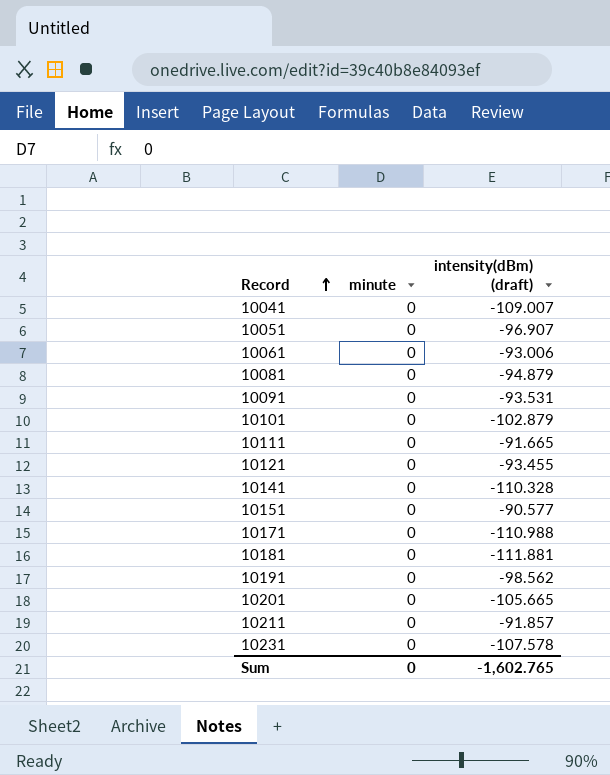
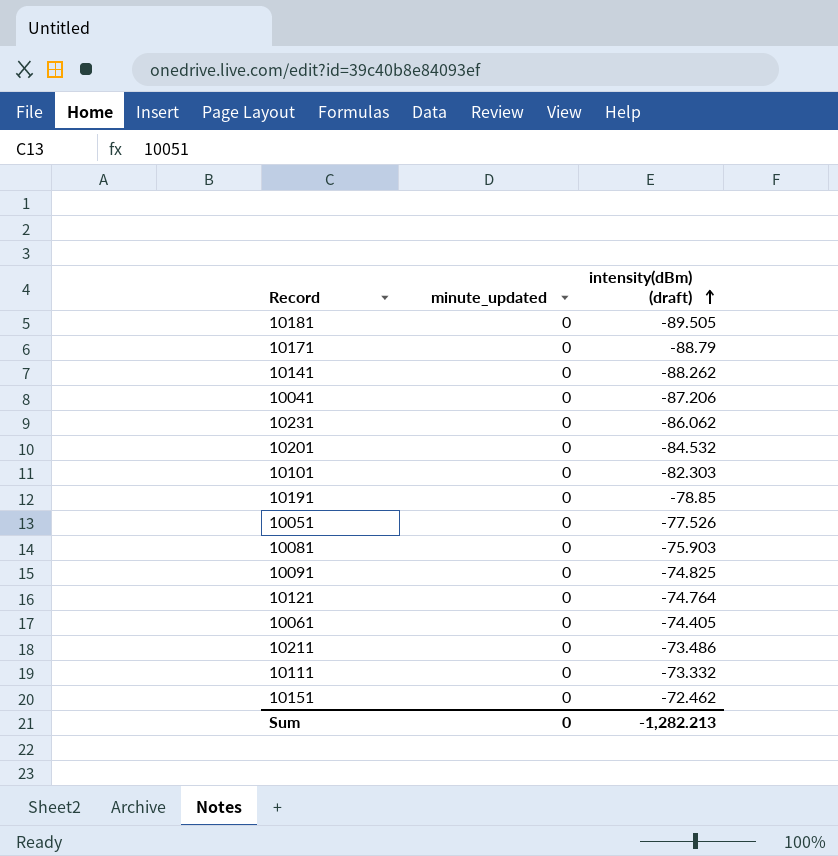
row order: Record ascending -> intensity(dBm) (draft) ascending
column name: minute -> minute_updated
10181 | intensity(dBm) (draft): -111.881 -> -89.505
10171 | intensity(dBm) (draft): -110.988 -> -88.79
10141 | intensity(dBm) (draft): -110.328 -> -88.262
10041 | intensity(dBm) (draft): -109.007 -> -87.206
10231 | intensity(dBm) (draft): -107.578 -> -86.062
10201 | intensity(dBm) (draft): -105.665 -> -84.532
10101 | intensity(dBm) (draft): -102.879 -> -82.303
10191 | intensity(dBm) (draft): -98.562 -> -78.85
10051 | intensity(dBm) (draft): -96.907 -> -77.526
10081 | intensity(dBm) (draft): -94.879 -> -75.903
10091 | intensity(dBm) (draft): -93.531 -> -74.825
10121 | intensity(dBm) (draft): -93.455 -> -74.764
10061 | intensity(dBm) (draft): -93.006 -> -74.405
10211 | intensity(dBm) (draft): -91.857 -> -73.486
10111 | intensity(dBm) (draft): -91.665 -> -73.332
10151 | intensity(dBm) (draft): -90.577 -> -72.462
Sum | intensity(dBm) (draft): -1,602.765 -> -1,282.213

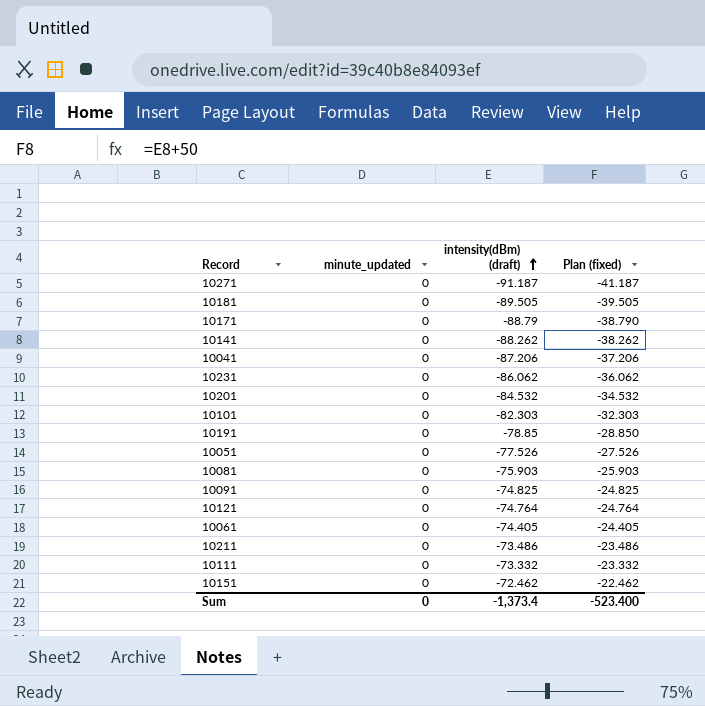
column Plan (fixed) | formula: none -> [intensity(dBm) (draft)] + 50
row 10271: none -> 0 | -91.187 | -41.187
Sum | intensity(dBm) (draft): -1,282.213 -> -1,373.4

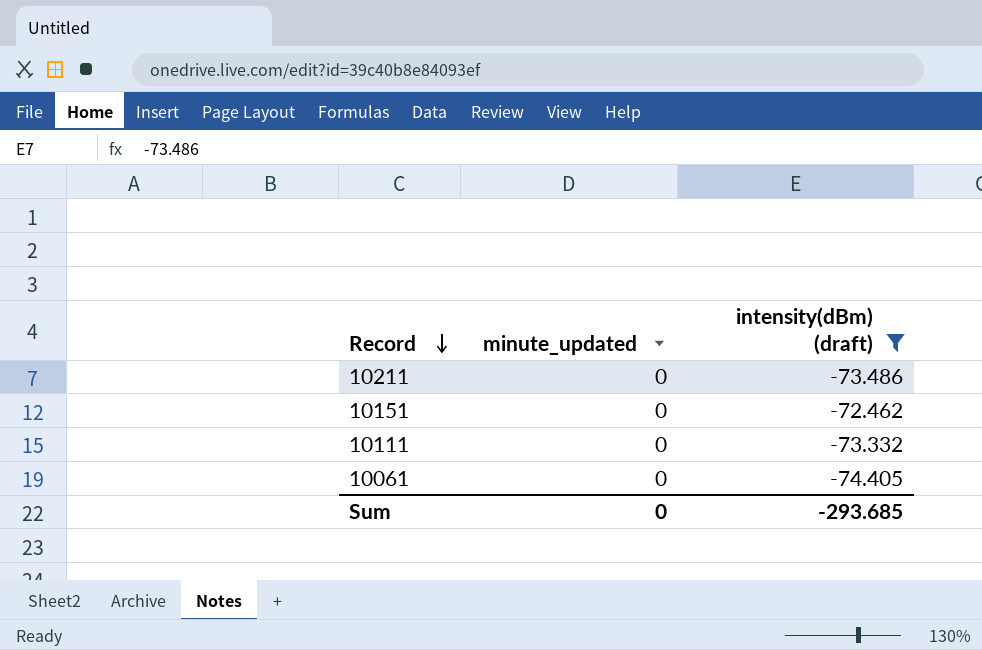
filter: none -> intensity(dBm) (draft) >= -74.405
row order: intensity(dBm) (draft) ascending -> Record descending
column Plan (fixed) | formula: [intensity(dBm) (draft)] + 50 -> none
Sum | intensity(dBm) (draft): -1,373.4 -> -293.685

